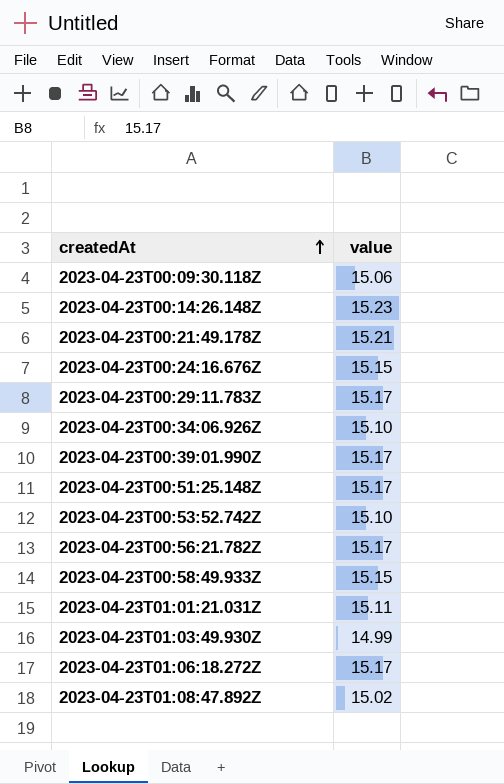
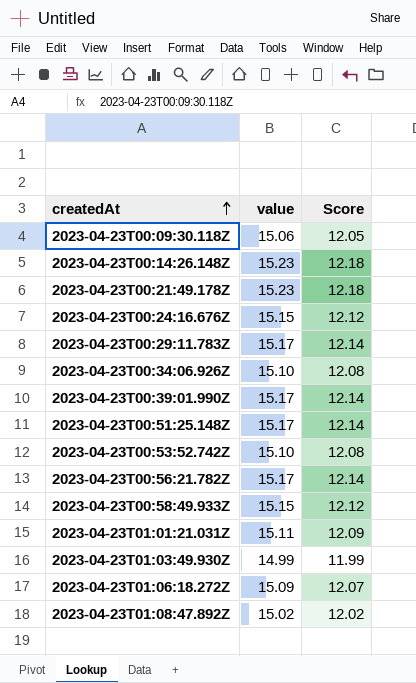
column Score | formula: none -> [value] * 0.8
2023-04-23T00:21:49.178Z | value: 15.21 -> 15.23
2023-04-23T01:06:18.272Z | value: 15.17 -> 15.09

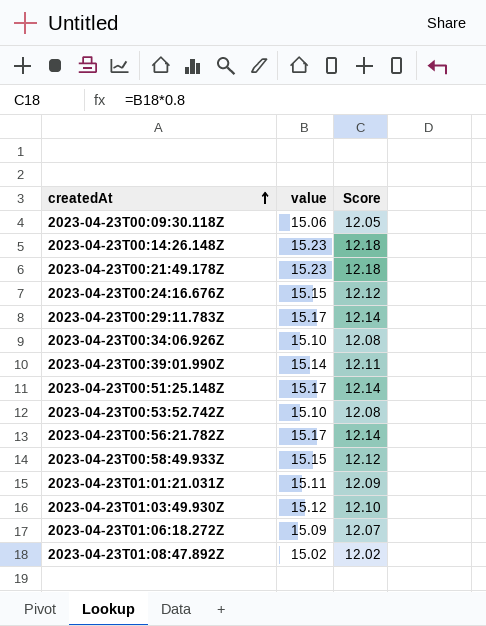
2023-04-23T00:39:01.990Z | value: 15.17 -> 15.14
2023-04-23T00:39:01.990Z | Score: 12.14 -> 12.11
2023-04-23T01:03:49.930Z | value: 14.99 -> 15.12
2023-04-23T01:03:49.930Z | Score: 11.99 -> 12.10

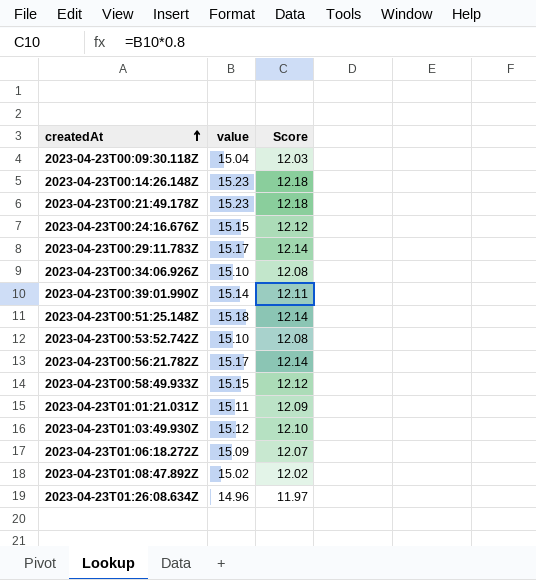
2023-04-23T00:09:30.118Z | value: 15.06 -> 15.04
2023-04-23T00:09:30.118Z | Score: 12.05 -> 12.03
2023-04-23T00:51:25.148Z | value: 15.17 -> 15.18
row 2023-04-23T01:26:08.634Z: none -> 14.96 | 11.97

